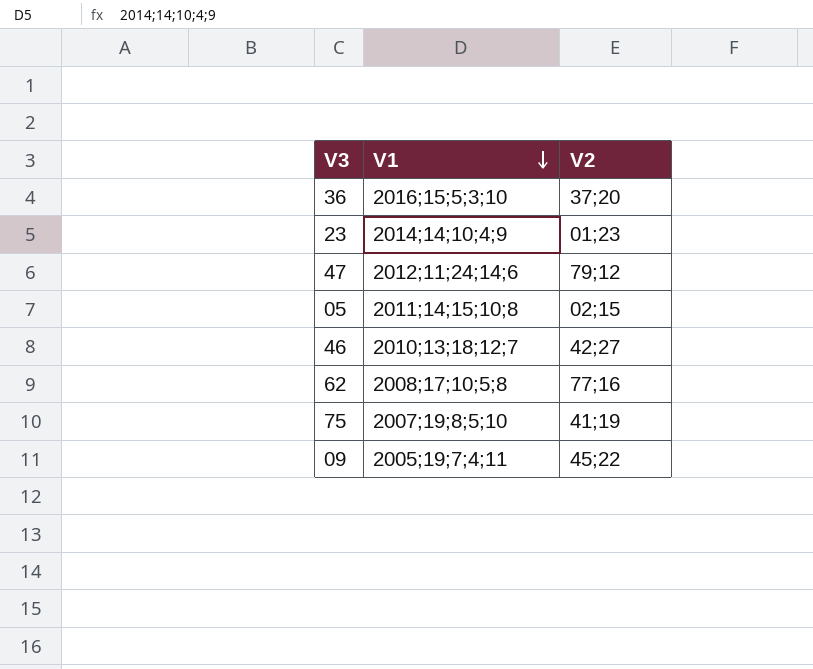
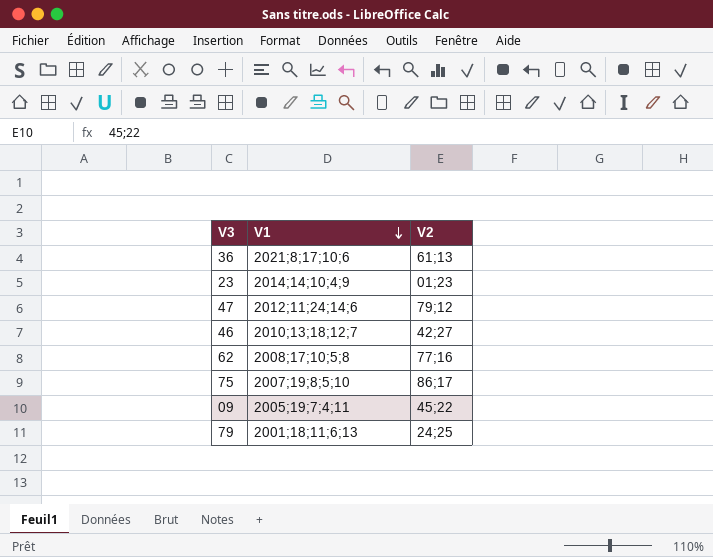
row 05: 2011;14;15;10;8 | 02;15 -> none
36 | V1: 2016;15;5;3;10 -> 2021;8;17;10;6
36 | V2: 37;20 -> 61;13
75 | V2: 41;19 -> 86;17
row 79: none -> 2001;18;11;6;13 | 24;25

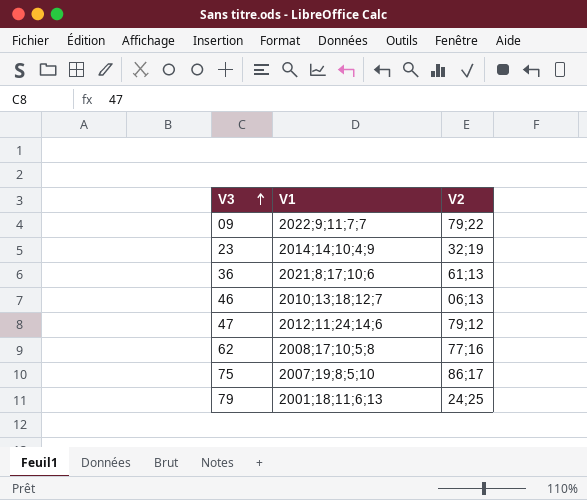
row order: V1 descending -> V3 ascending
09 | V1: 2005;19;7;4;11 -> 2022;9;11;7;7
09 | V2: 45;22 -> 79;22
23 | V2: 01;23 -> 32;19
46 | V2: 42;27 -> 06;13

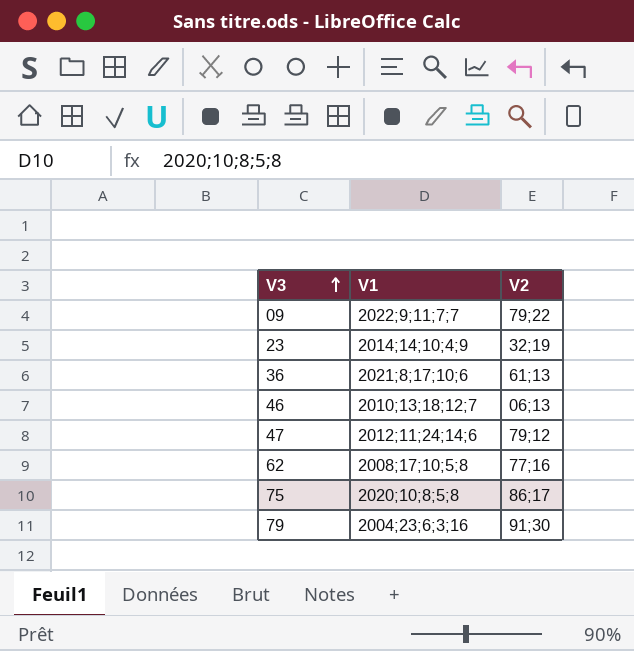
75 | V1: 2007;19;8;5;10 -> 2020;10;8;5;8
79 | V1: 2001;18;11;6;13 -> 2004;23;6;3;16
79 | V2: 24;25 -> 91;30

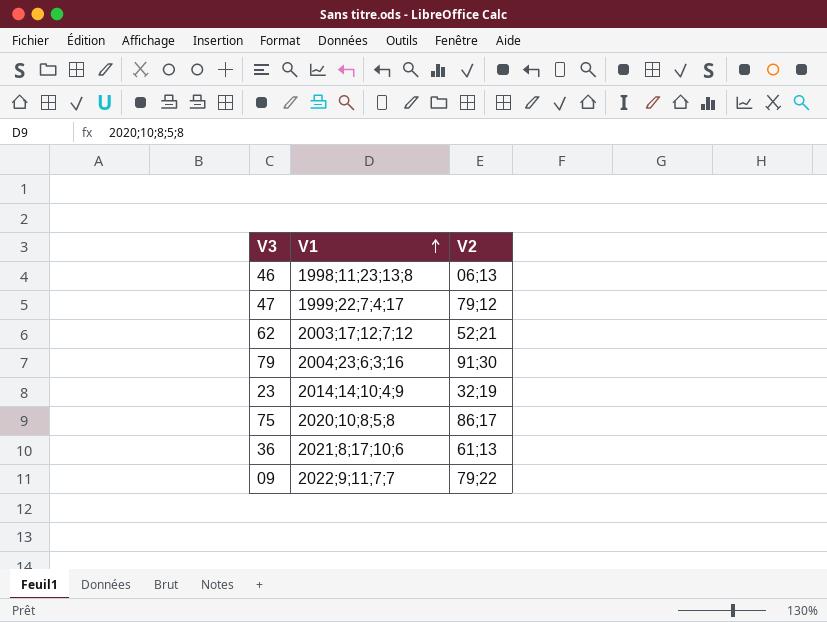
row order: V3 ascending -> V1 ascending
46 | V1: 2010;13;18;12;7 -> 1998;11;23;13;8
47 | V1: 2012;11;24;14;6 -> 1999;22;7;4;17
62 | V1: 2008;17;10;5;8 -> 2003;17;12;7;12
62 | V2: 77;16 -> 52;21

